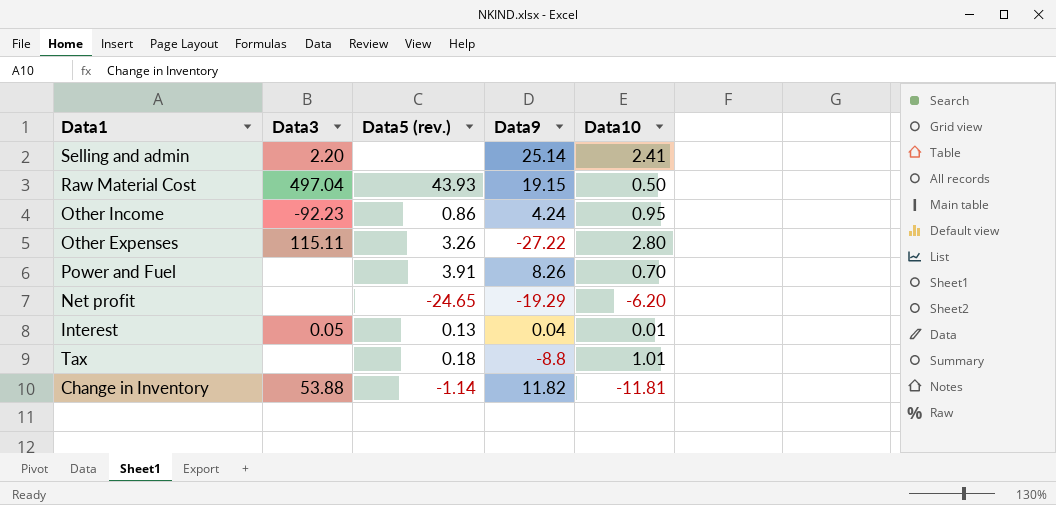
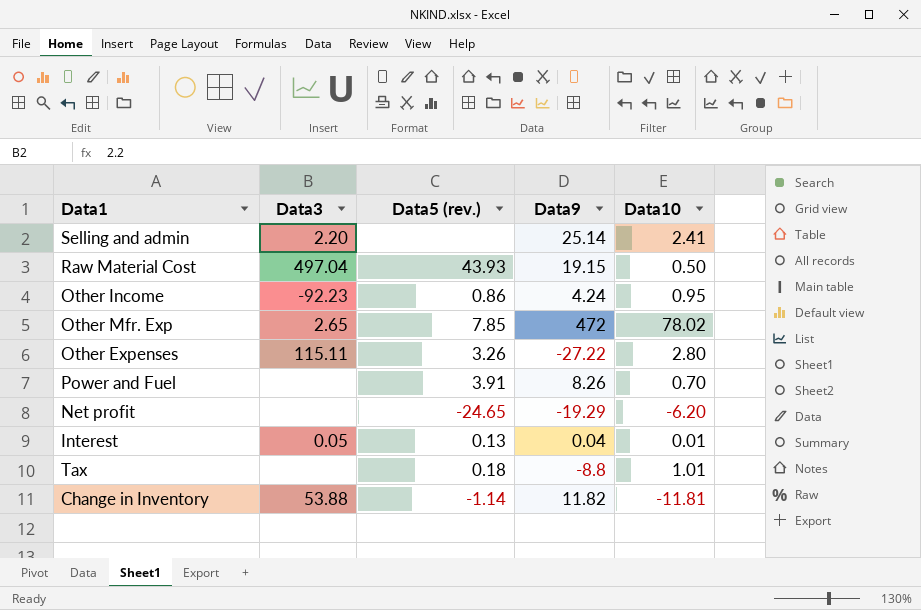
row Other Mfr. Exp: none -> 2.65 | 7.85 | 472 | 78.02

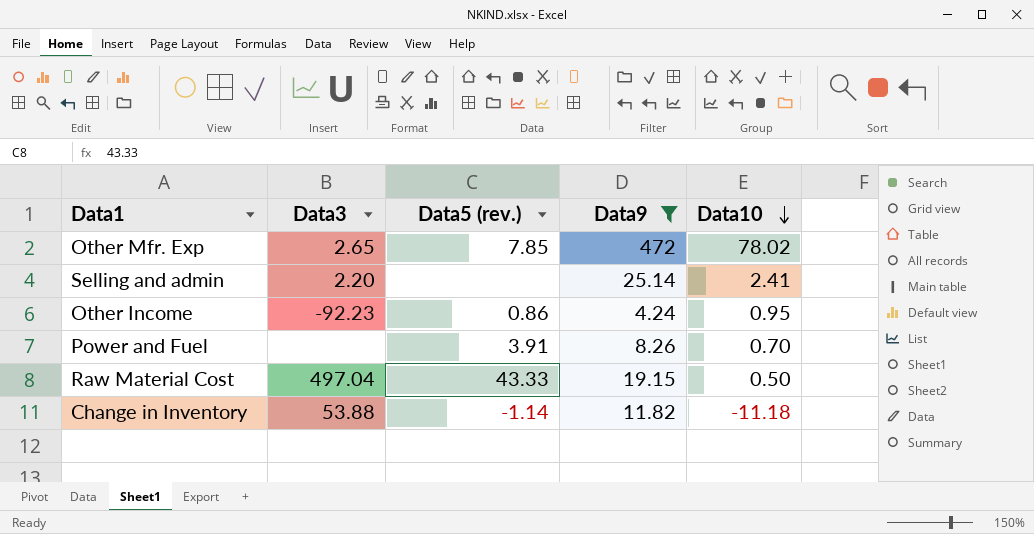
filter: none -> Data9 >= 4.24
row order: none -> Data10 descending
Raw Material Cost | Data5 (rev.): 43.93 -> 43.33
Change in Inventory | Data10: -11.81 -> -11.18

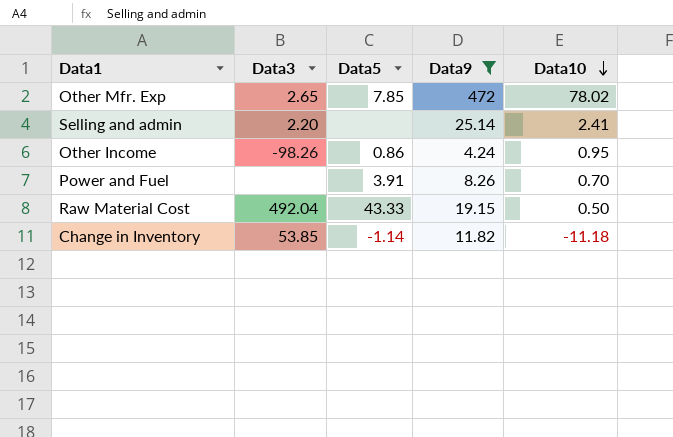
column name: Data5 (rev.) -> Data5
Other Income | Data3: -92.23 -> -98.26
Raw Material Cost | Data3: 497.04 -> 492.04
Change in Inventory | Data3: 53.88 -> 53.85

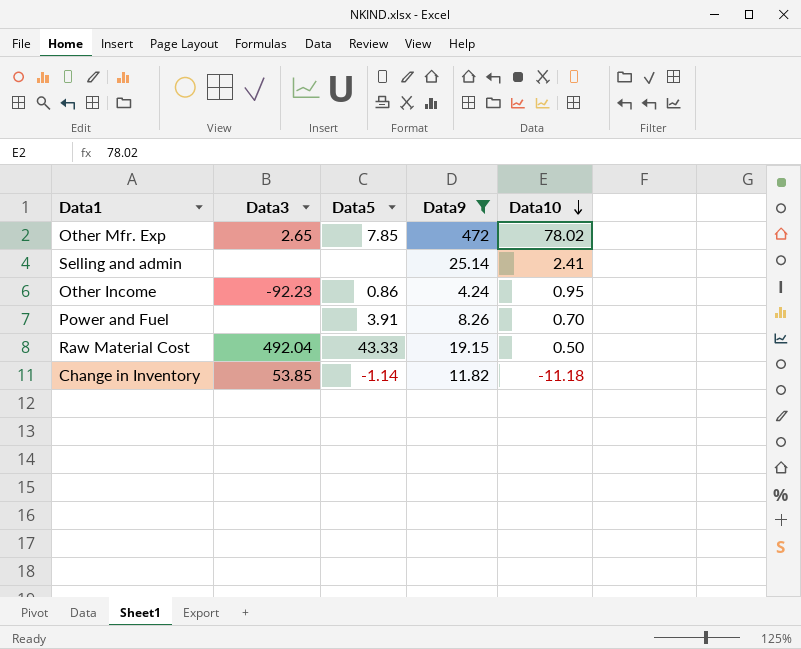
Selling and admin | Data3: 2.20 -> none
Other Income | Data3: -98.26 -> -92.23

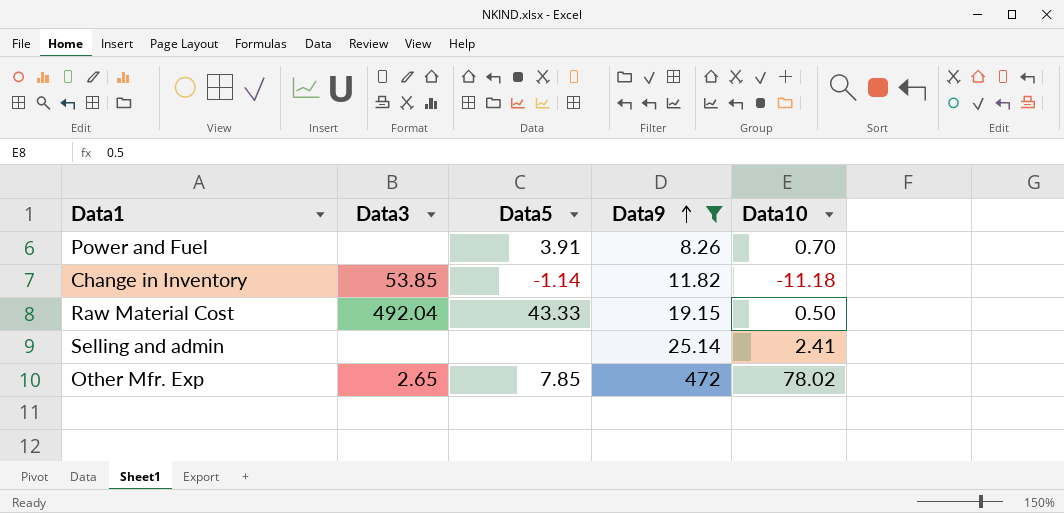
row order: Data10 descending -> Data9 ascending
row Other Income: -92.23 | 0.86 | 4.24 | 0.95 -> none

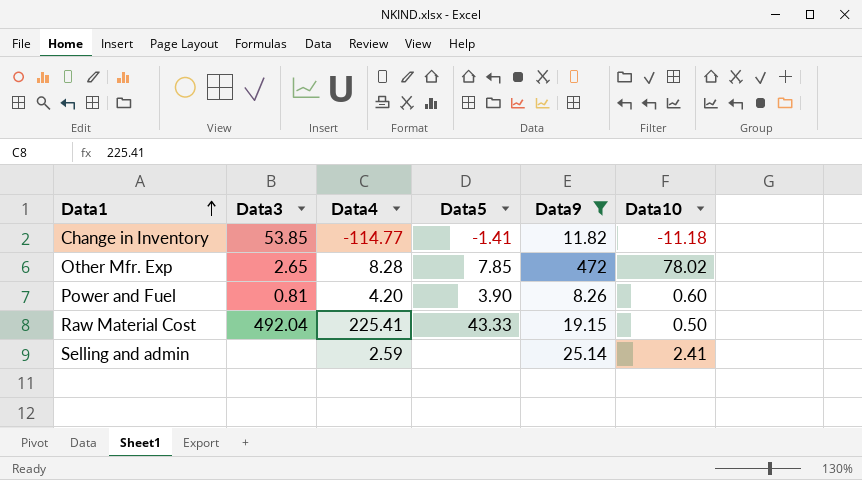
row order: Data9 ascending -> Data1 ascending
column Data4 | position: none -> 3
Change in Inventory | Data5: -1.14 -> -1.41
Power and Fuel | Data3: none -> 0.81
Power and Fuel | Data5: 3.91 -> 3.90
Power and Fuel | Data10: 0.70 -> 0.60

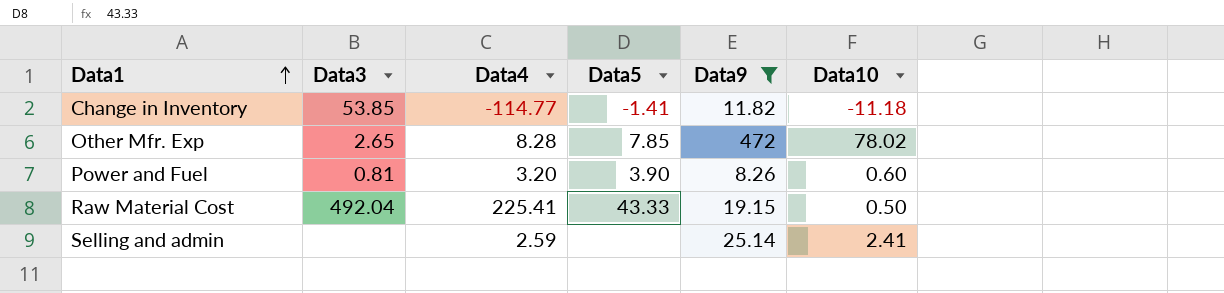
Power and Fuel | Data4: 4.20 -> 3.20

